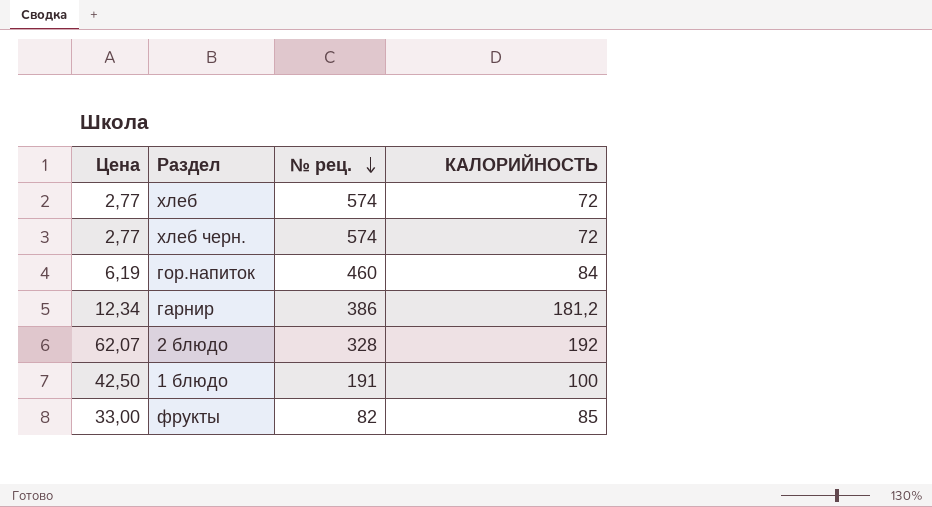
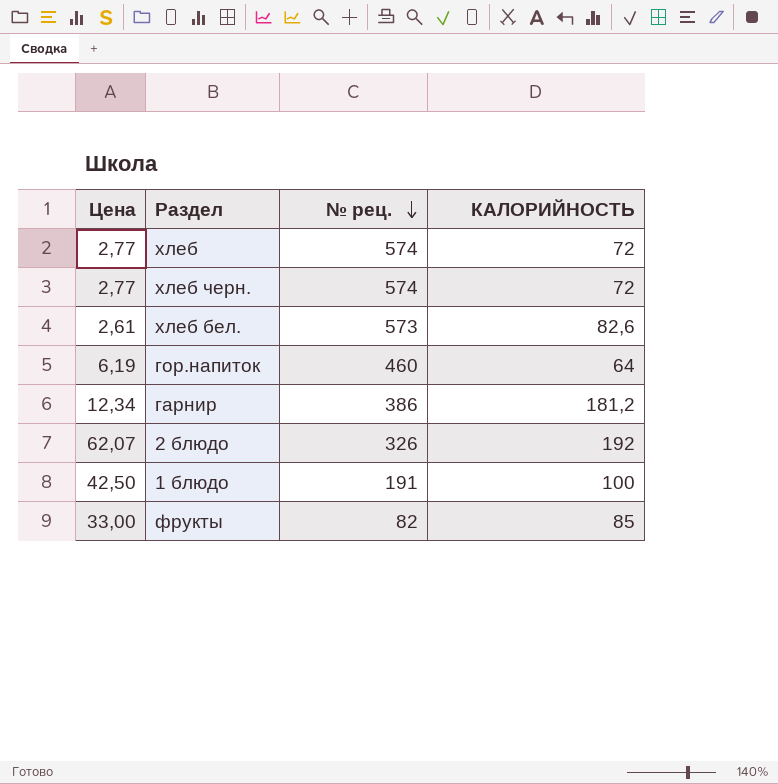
row хлеб бел.: none -> 2,61 | 573 | 82,6
гор.напиток | КАЛОРИЙНОСТЬ: 84 -> 64
2 блюдо | № рец.: 328 -> 326

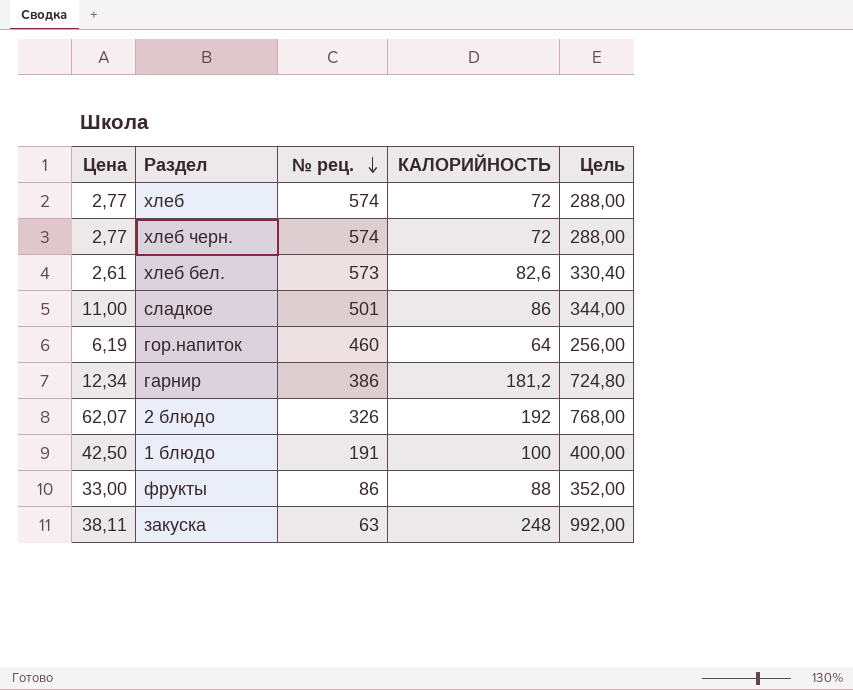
column Цель | formula: none -> [КАЛОРИЙНОСТЬ] * 4
row сладкое: none -> 11,00 | 501 | 86 | 344,00
фрукты | № рец.: 82 -> 86
фрукты | КАЛОРИЙНОСТЬ: 85 -> 88
row закуска: none -> 38,11 | 63 | 248 | 992,00

